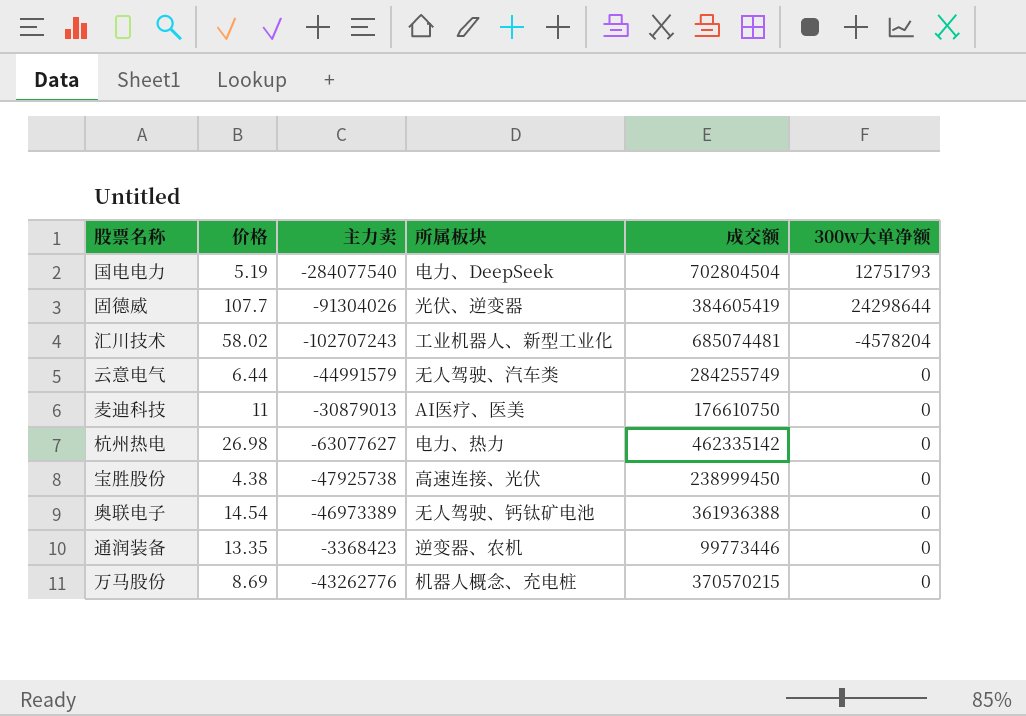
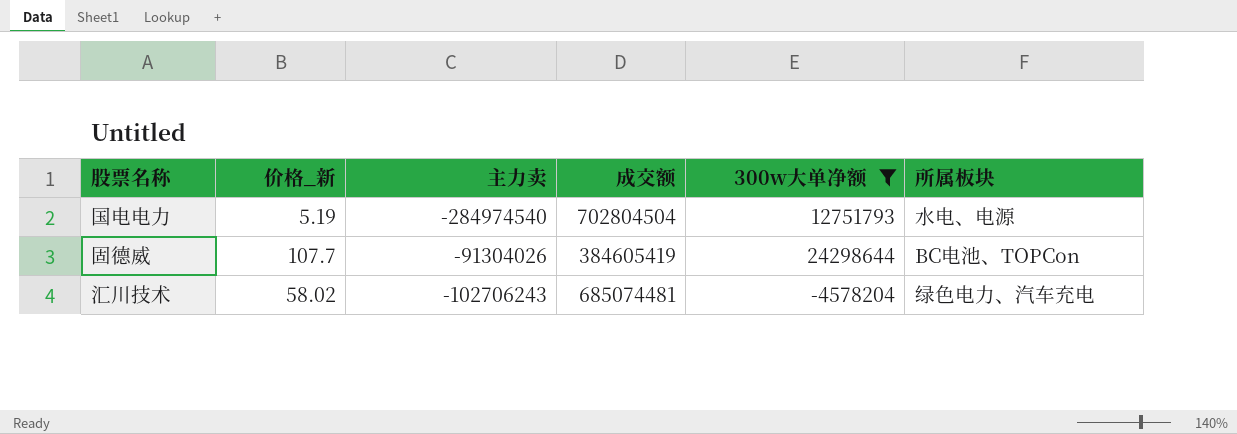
filter: none -> 300w大单净额 != 0
column name: 价格 -> 价格_新
column 所属板块 | position: 4 -> 6
国电电力 | 主力卖: -284077540 -> -284974540
国电电力 | 所属板块: 电力、DeepSeek -> 水电、电源
固德威 | 所属板块: 光伏、逆变器 -> BC电池、TOPCon
汇川技术 | 主力卖: -102707243 -> -102706243
汇川技术 | 所属板块: 工业机器人、新型工业化 -> 绿色电力、汽车充电

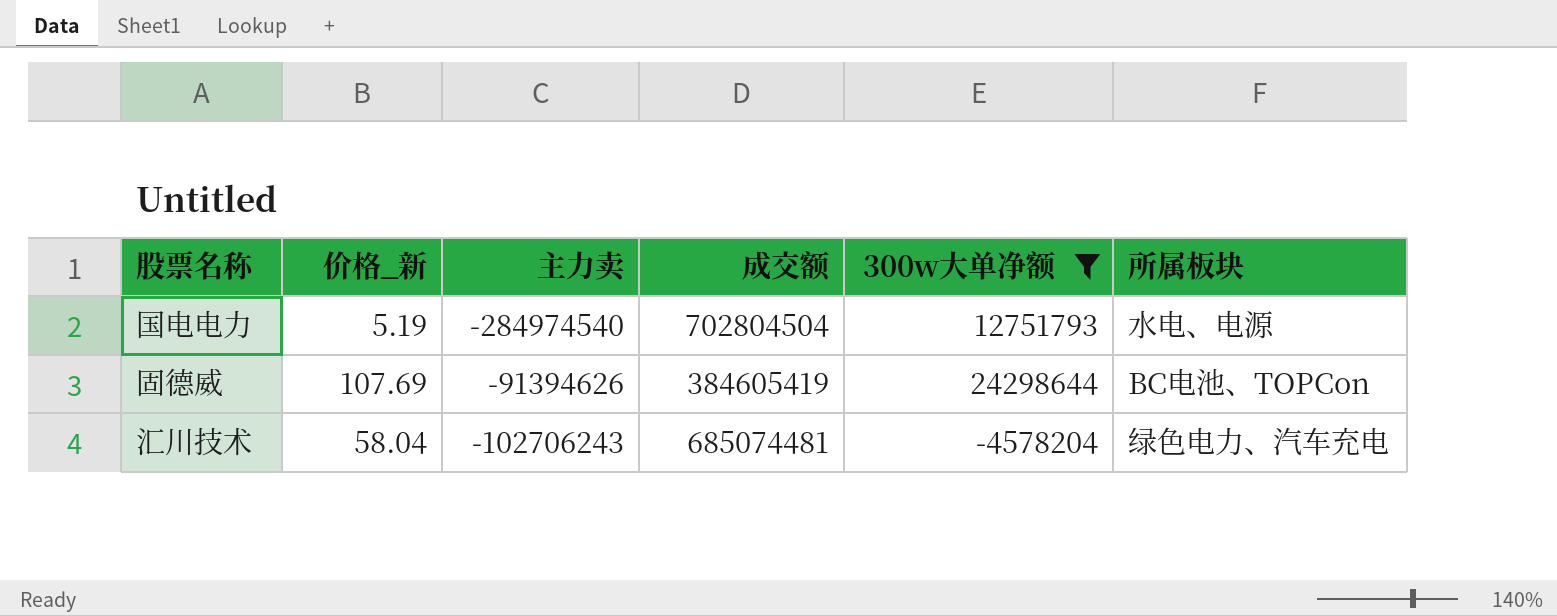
固德威 | 价格_新: 107.7 -> 107.69
固德威 | 主力卖: -91304026 -> -91394626
汇川技术 | 价格_新: 58.02 -> 58.04

